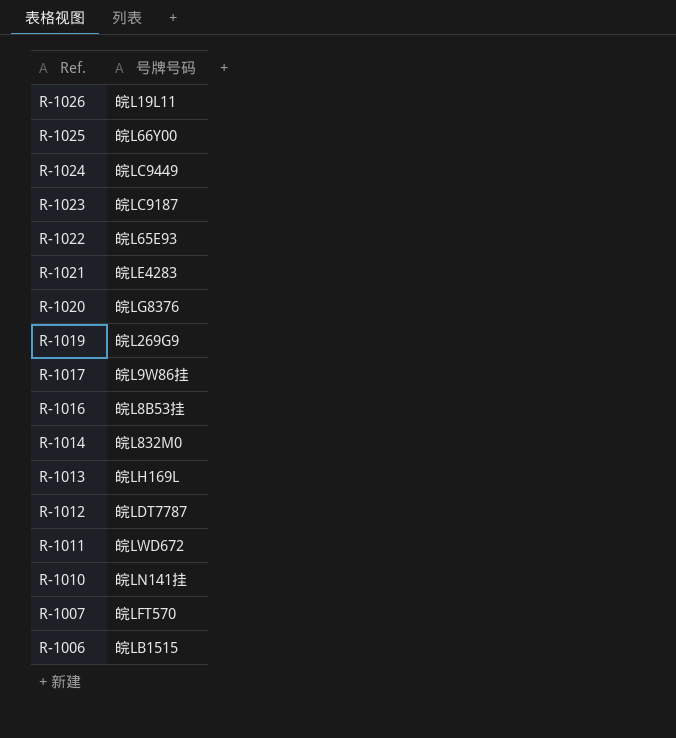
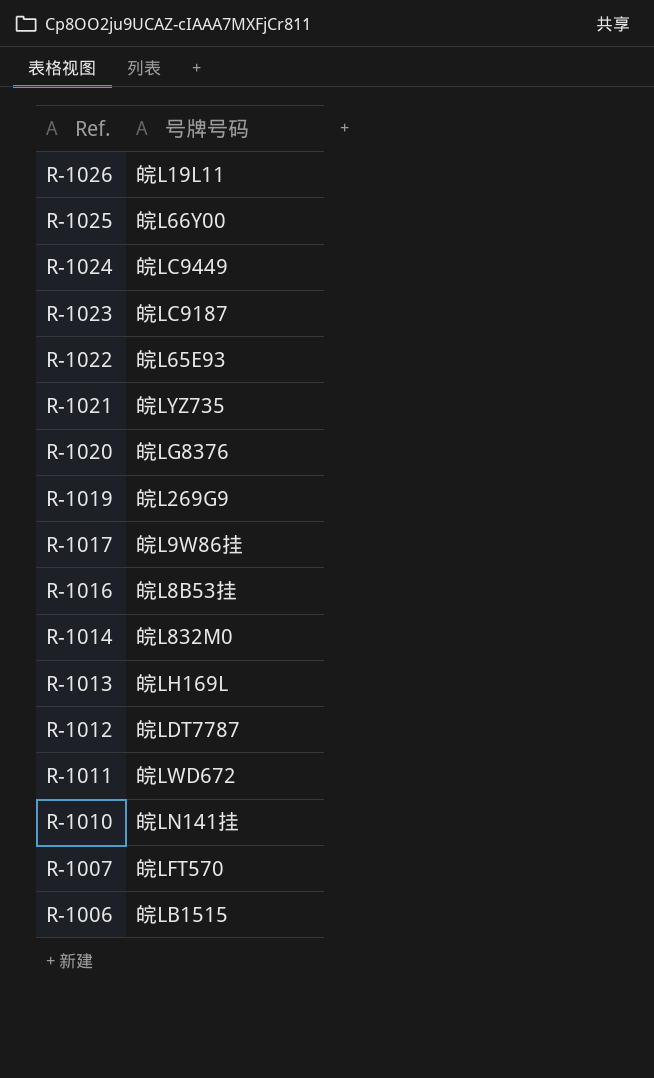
R-1021 | 号牌号码: 皖LE4283 -> 皖LYZ735

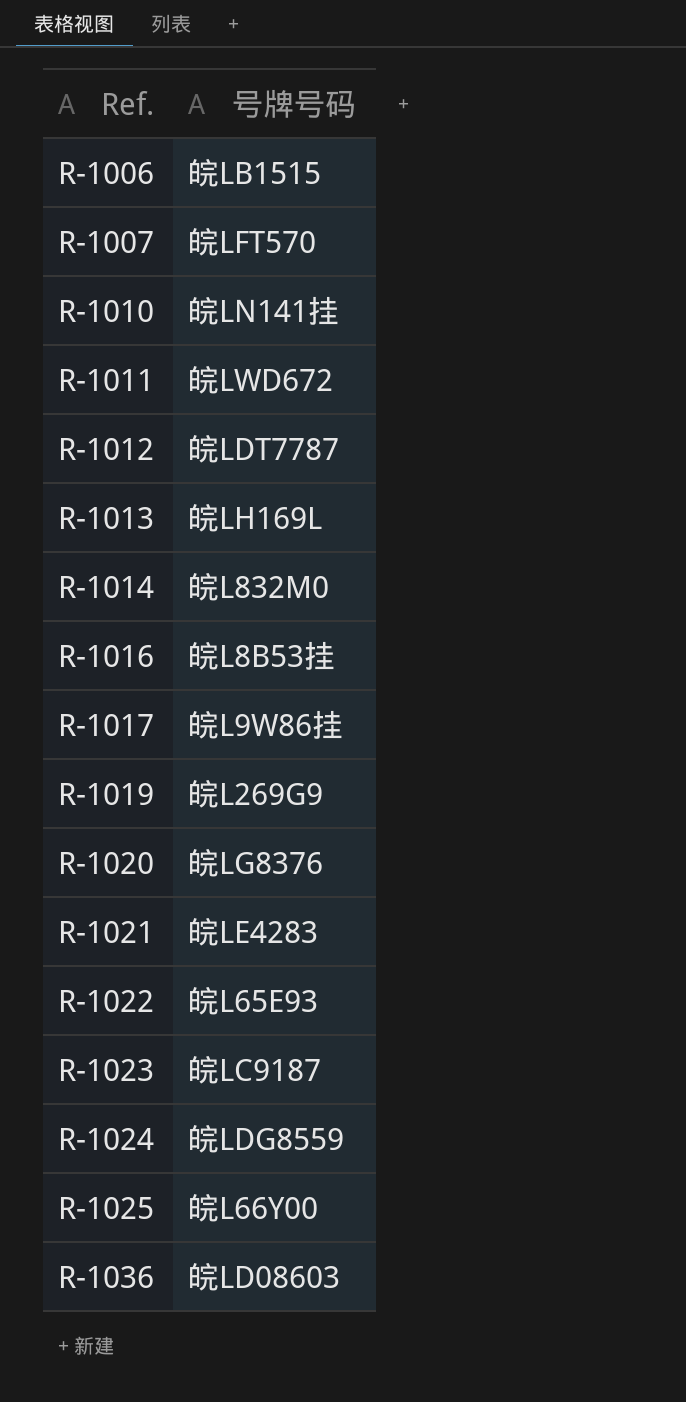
row order: Ref. descending -> Ref. ascending
row R-1026: 皖L19L11 -> none
R-1021 | 号牌号码: 皖LYZ735 -> 皖LE4283
R-1024 | 号牌号码: 皖LC9449 -> 皖LDG8559
row R-1036: none -> 皖LD08603

